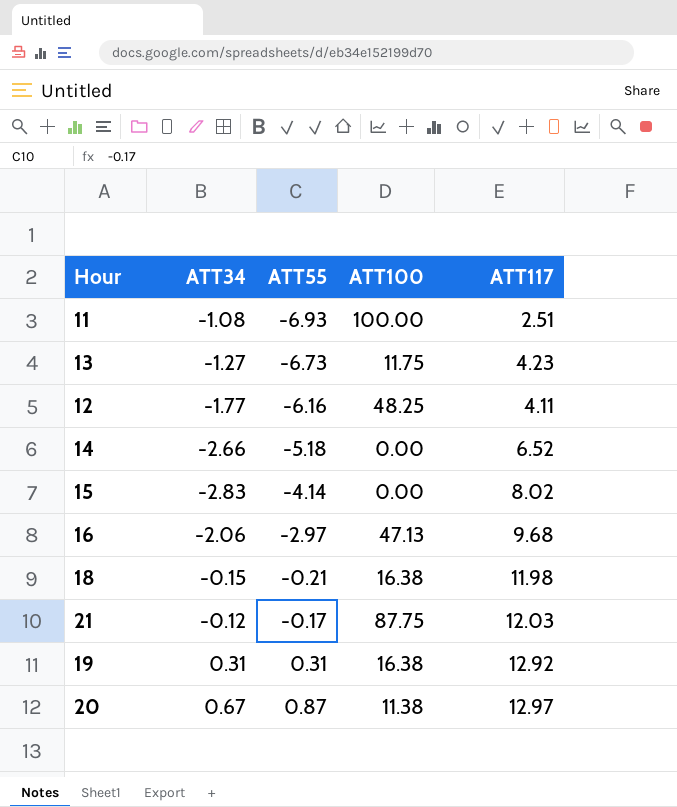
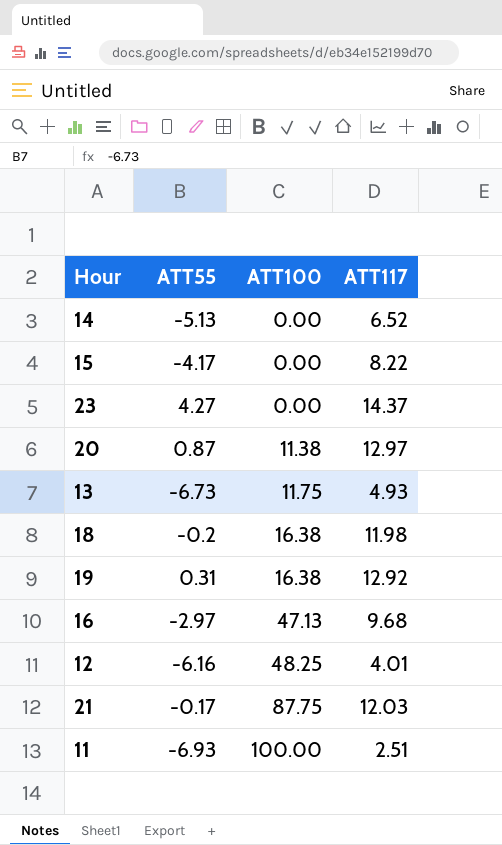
row order: ATT55 ascending -> ATT100 ascending
column ATT34 | position: 2 -> none
14 | ATT55: -5.18 -> -5.13
15 | ATT55: -4.14 -> -4.17
15 | ATT117: 8.02 -> 8.22
row 23: none -> 4.27 | 0.00 | 14.37
13 | ATT117: 4.23 -> 4.93
18 | ATT55: -0.21 -> -0.2
12 | ATT117: 4.11 -> 4.01

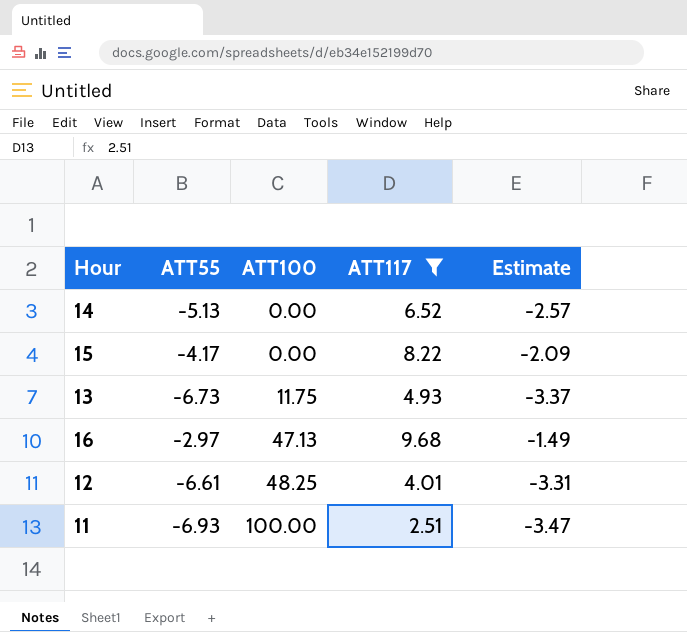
filter: none -> ATT117 <= 9.68
column Estimate | formula: none -> [ATT55] * 0.5
12 | ATT55: -6.16 -> -6.61

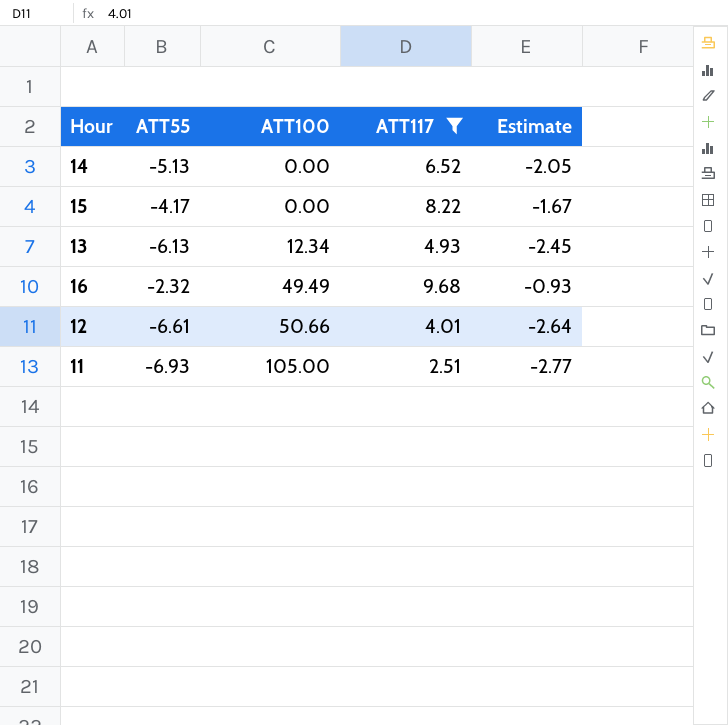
column Estimate | formula: [ATT55] * 0.5 -> [ATT55] * 0.4
13 | ATT55: -6.73 -> -6.13
13 | ATT100: 11.75 -> 12.34
16 | ATT55: -2.97 -> -2.32
16 | ATT100: 47.13 -> 49.49
12 | ATT100: 48.25 -> 50.66
11 | ATT100: 100.00 -> 105.00

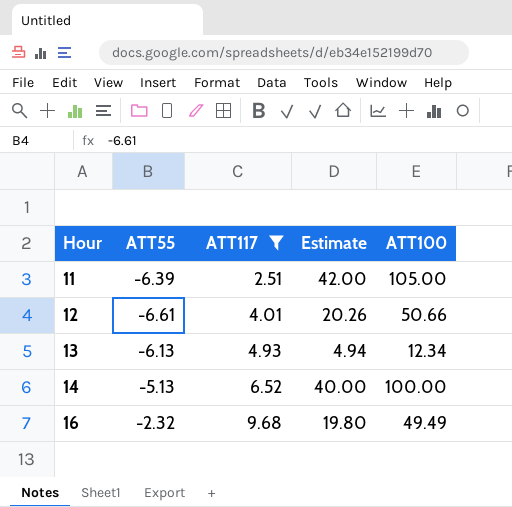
row order: ATT100 ascending -> Hour ascending
column Estimate | formula: [ATT55] * 0.4 -> [ATT100] * 0.4
column ATT100 | position: 3 -> 5
row 15: -4.17 | 0.00 | 8.22 | -1.67 -> none
11 | ATT55: -6.93 -> -6.39
14 | ATT100: 0.00 -> 100.00

